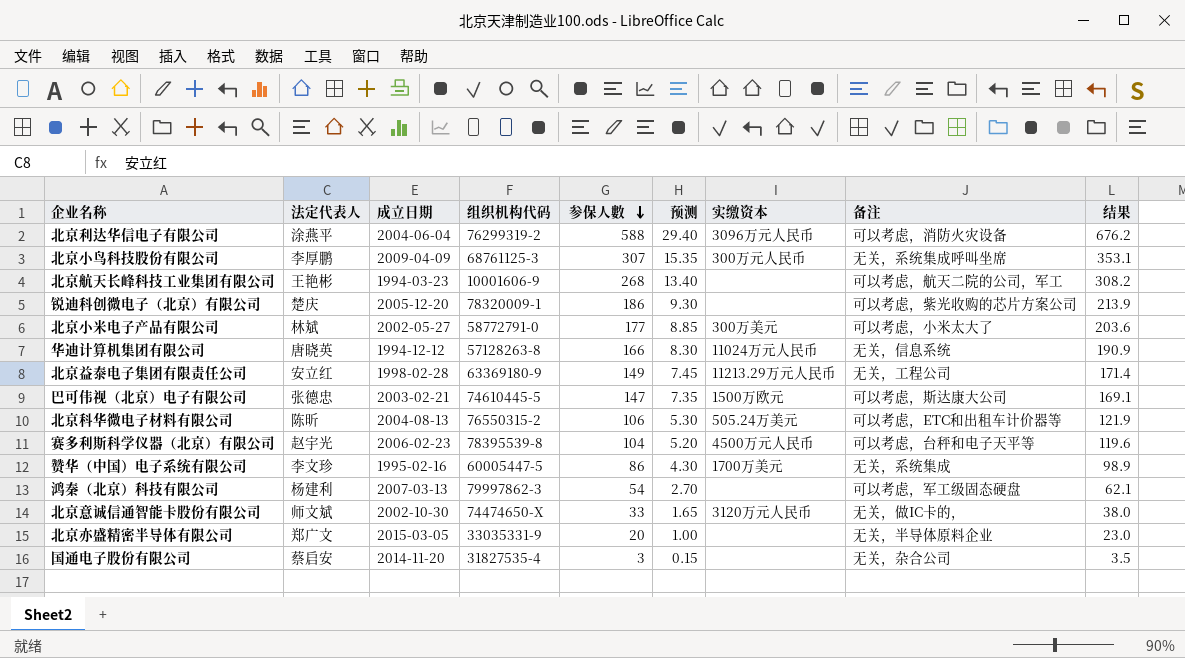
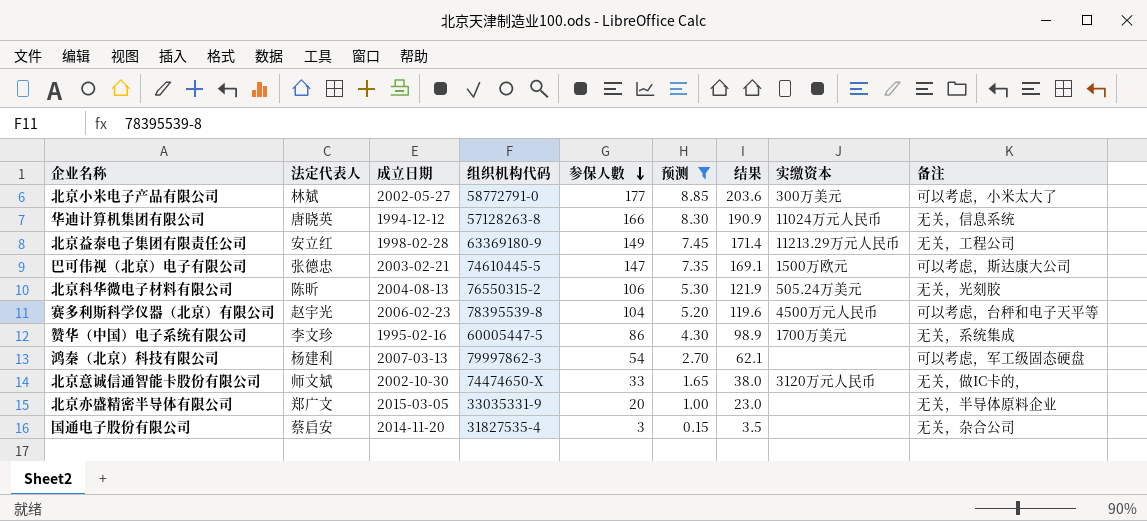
filter: none -> 预测 <= 8.85
column 结果 | position: 9 -> 7
北京科华微电子材料有限公司 | 备注: 可以考虑，ETC和出租车计价器等 -> 无关，光刻胶

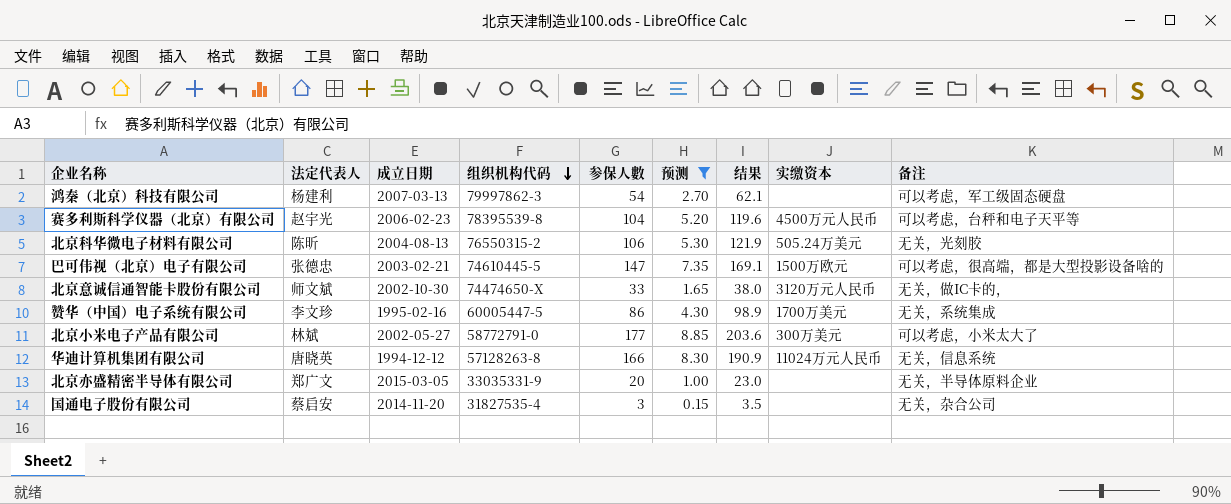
row order: 参保人數 descending -> 组织机构代码 descending
row 北京益泰电子集团有限责任公司: 安立红 | 1998-02-28 | 63369180-9 | 149 | 7.45 | 171.4 | 11213.29万元人民币 | 无关，工程公司 -> none
巴可伟视（北京）电子有限公司 | 备注: 可以考虑，斯达康大公司 -> 可以考虑，很高端，都是大型投影设备啥的

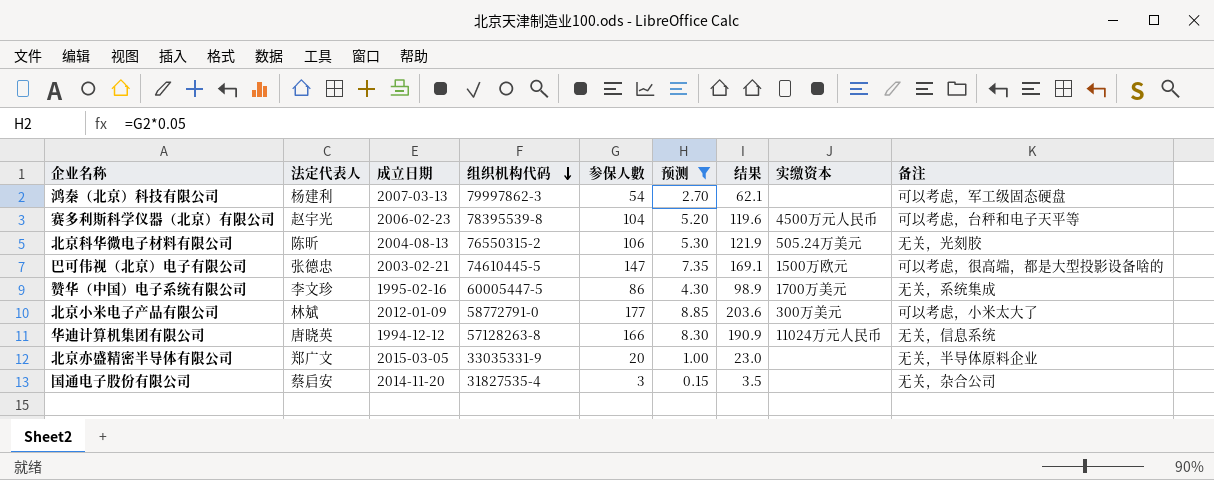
row 北京意诚信通智能卡股份有限公司: 师文斌 | 2002-10-30 | 74474650-X | 33 | 1.65 | 38.0 | 3120万元人民币 | 无关，做IC卡的， -> none
北京小米电子产品有限公司 | 成立日期: 2002-05-27 -> 2012-01-09

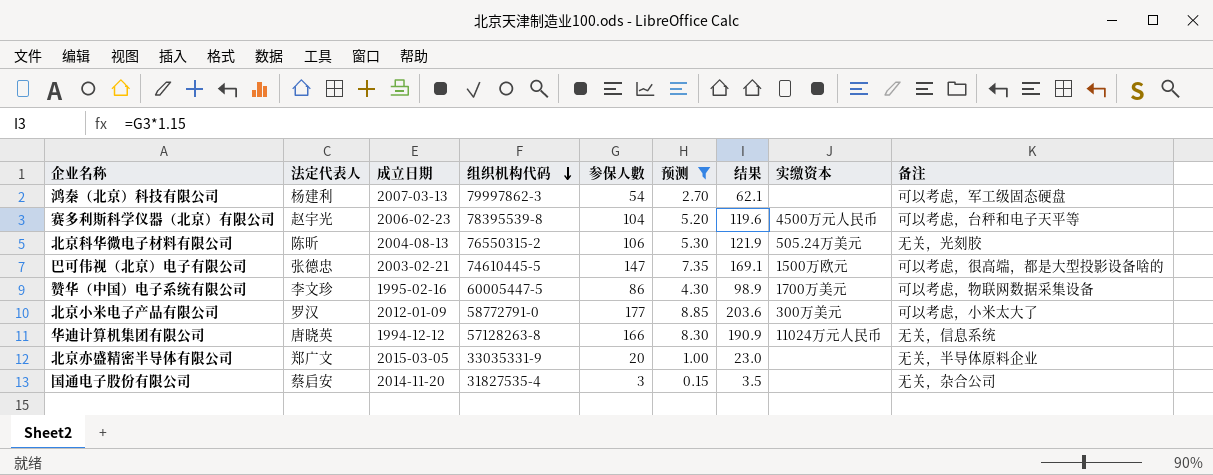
赞华（中国）电子系统有限公司 | 备注: 无关，系统集成 -> 可以考虑，物联网数据采集设备
北京小米电子产品有限公司 | 法定代表人: 林斌 -> 罗汉

